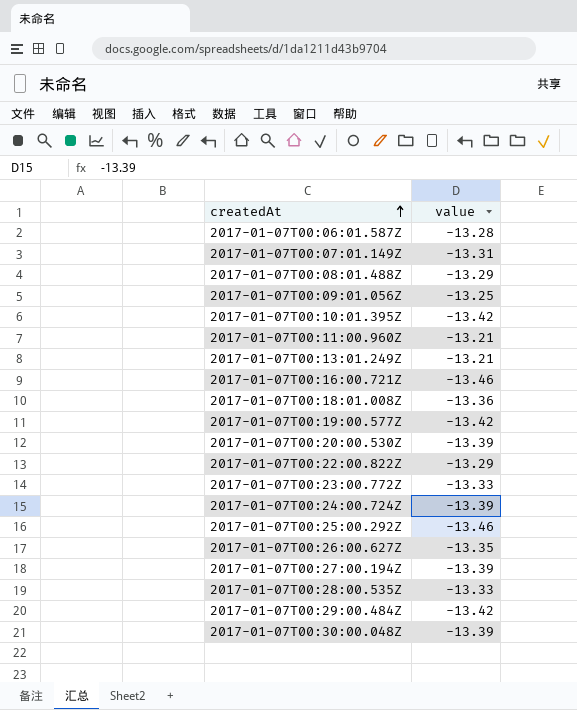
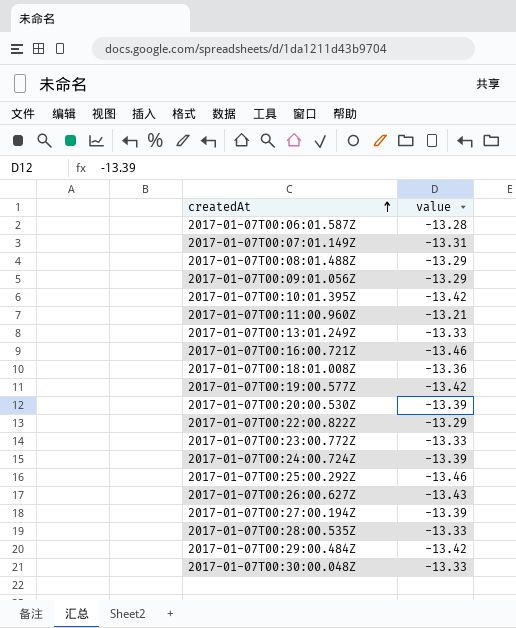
2017-01-07T00:09:01.056Z | value: -13.25 -> -13.29
2017-01-07T00:13:01.249Z | value: -13.21 -> -13.33
2017-01-07T00:26:00.627Z | value: -13.35 -> -13.43
2017-01-07T00:30:00.048Z | value: -13.39 -> -13.33

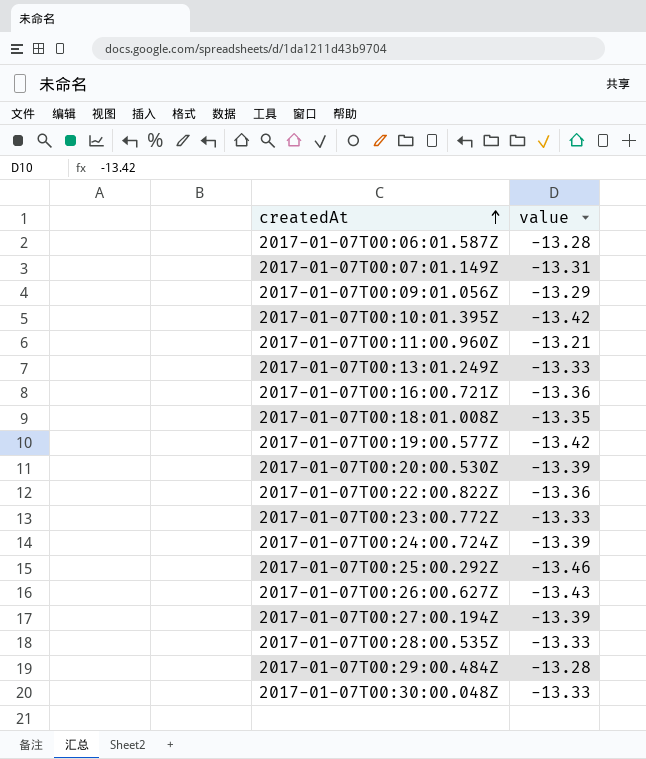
row 2017-01-07T00:08:01.488Z: -13.29 -> none
2017-01-07T00:16:00.721Z | value: -13.46 -> -13.36
2017-01-07T00:18:01.008Z | value: -13.36 -> -13.35
2017-01-07T00:22:00.822Z | value: -13.29 -> -13.36
2017-01-07T00:29:00.484Z | value: -13.42 -> -13.28

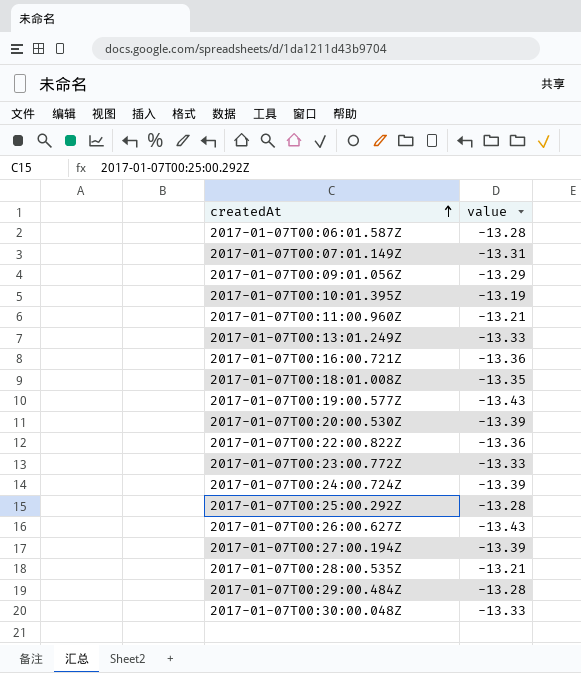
2017-01-07T00:10:01.395Z | value: -13.42 -> -13.19
2017-01-07T00:19:00.577Z | value: -13.42 -> -13.43
2017-01-07T00:25:00.292Z | value: -13.46 -> -13.28
2017-01-07T00:28:00.535Z | value: -13.33 -> -13.21

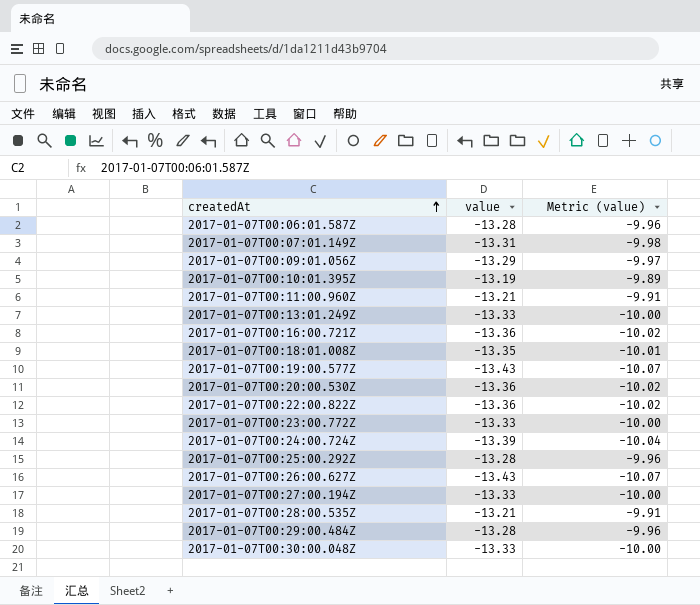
column Metric (value) | formula: none -> [value] * 0.75
2017-01-07T00:20:00.530Z | value: -13.39 -> -13.36
2017-01-07T00:27:00.194Z | value: -13.39 -> -13.33

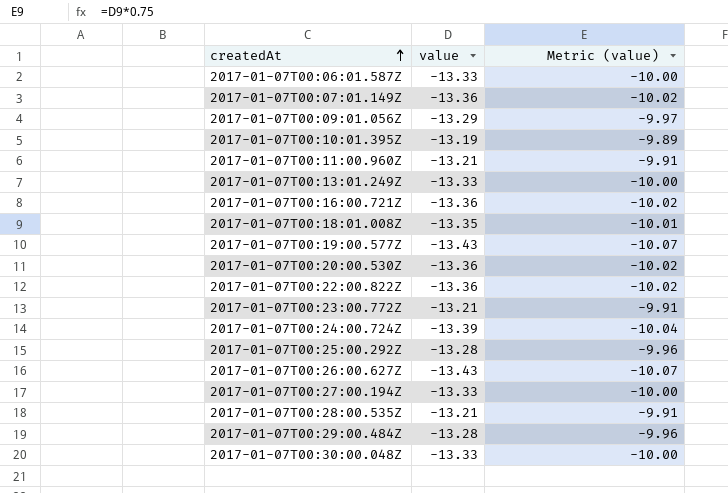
2017-01-07T00:06:01.587Z | value: -13.28 -> -13.33
2017-01-07T00:06:01.587Z | Metric (value): -9.96 -> -10.00
2017-01-07T00:07:01.149Z | value: -13.31 -> -13.36
2017-01-07T00:07:01.149Z | Metric (value): -9.98 -> -10.02
2017-01-07T00:23:00.772Z | value: -13.33 -> -13.21
2017-01-07T00:23:00.772Z | Metric (value): -10.00 -> -9.91

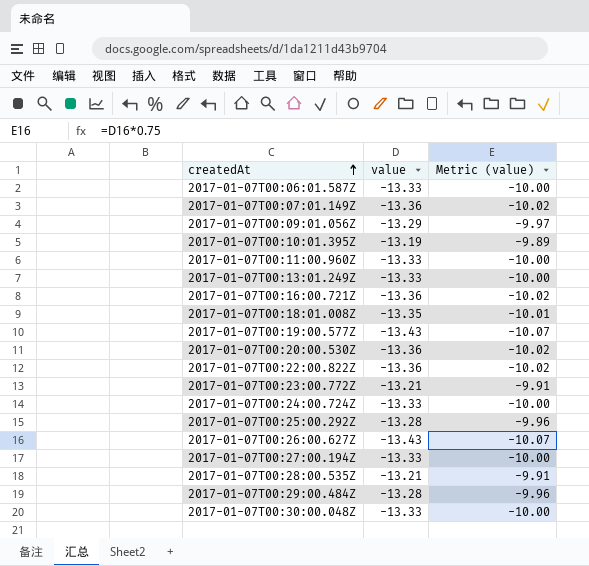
2017-01-07T00:11:00.960Z | value: -13.21 -> -13.33
2017-01-07T00:11:00.960Z | Metric (value): -9.91 -> -10.00
2017-01-07T00:24:00.724Z | value: -13.39 -> -13.33
2017-01-07T00:24:00.724Z | Metric (value): -10.04 -> -10.00

